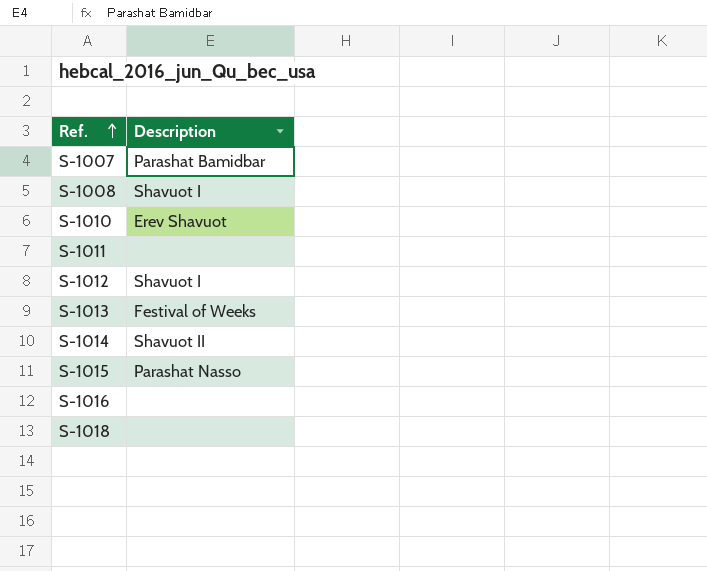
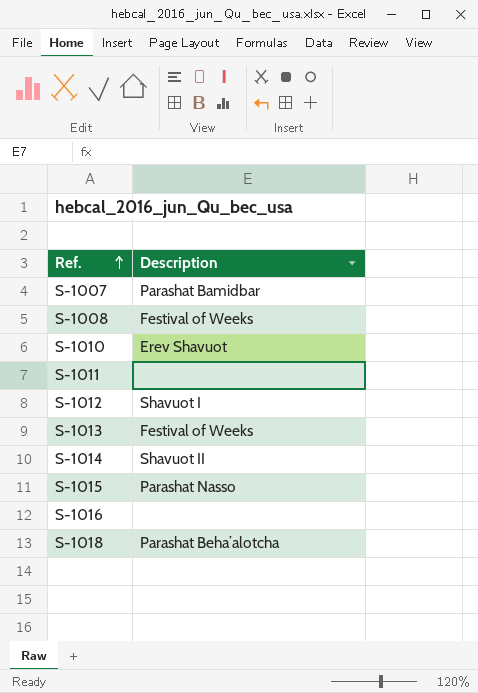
S-1008 | Description: Shavuot I -> Festival of Weeks
S-1018 | Description: none -> Parashat Beha’alotcha

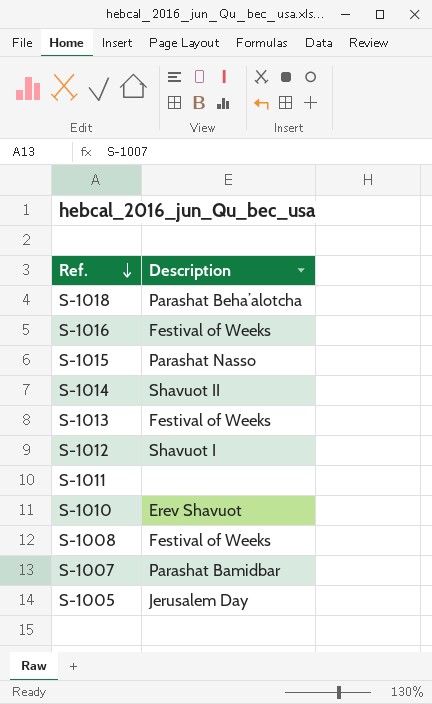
row order: Ref. ascending -> Ref. descending
S-1016 | Description: none -> Festival of Weeks
row S-1005: none -> Jerusalem Day

